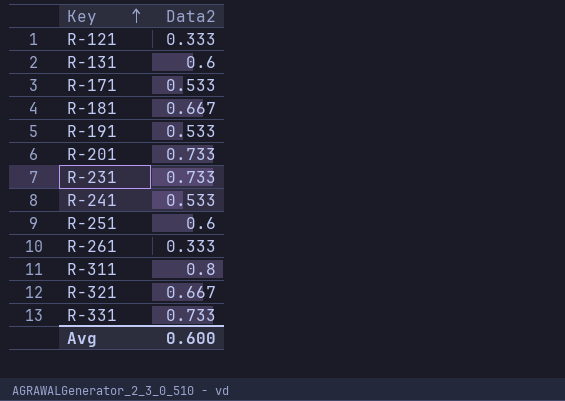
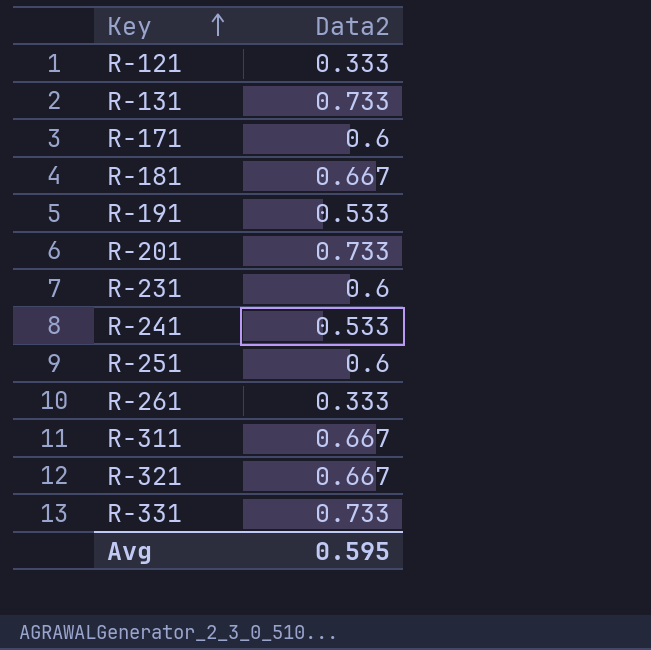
R-131 | Data2: 0.6 -> 0.733
R-171 | Data2: 0.533 -> 0.6
R-231 | Data2: 0.733 -> 0.6
R-311 | Data2: 0.8 -> 0.667
Avg | Data2: 0.600 -> 0.595

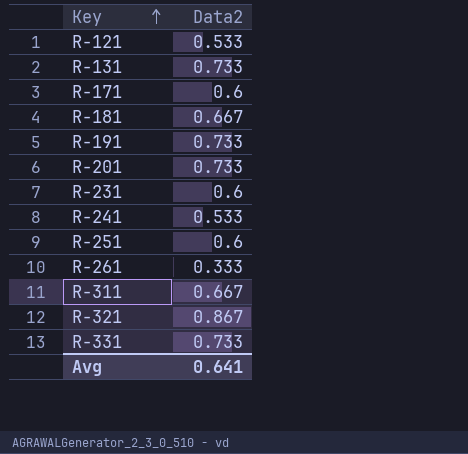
R-121 | Data2: 0.333 -> 0.533
R-191 | Data2: 0.533 -> 0.733
R-321 | Data2: 0.667 -> 0.867
Avg | Data2: 0.595 -> 0.641

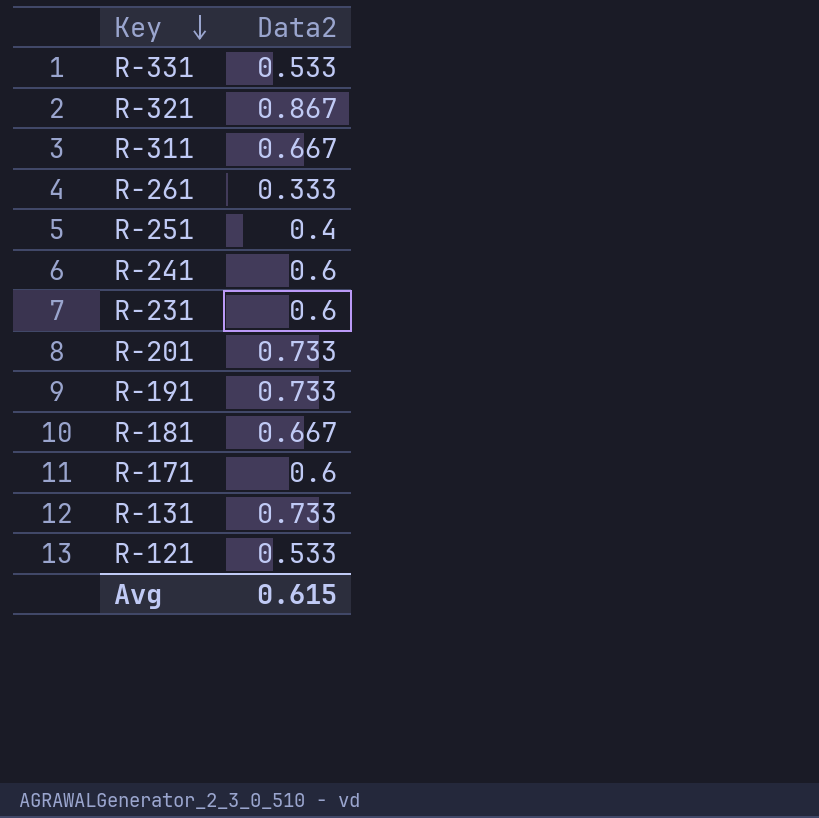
row order: Key ascending -> Key descending
R-331 | Data2: 0.733 -> 0.533
R-251 | Data2: 0.6 -> 0.4
R-241 | Data2: 0.533 -> 0.6
Avg | Data2: 0.641 -> 0.615

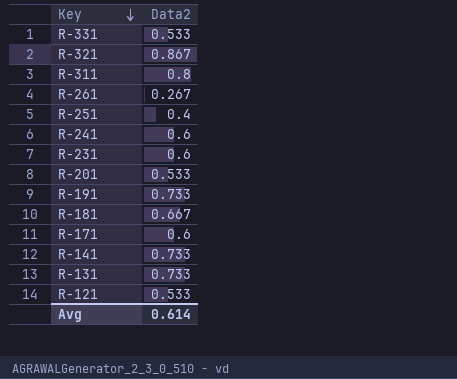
R-311 | Data2: 0.667 -> 0.8
R-261 | Data2: 0.333 -> 0.267
R-201 | Data2: 0.733 -> 0.533
row R-141: none -> 0.733
Avg | Data2: 0.615 -> 0.614

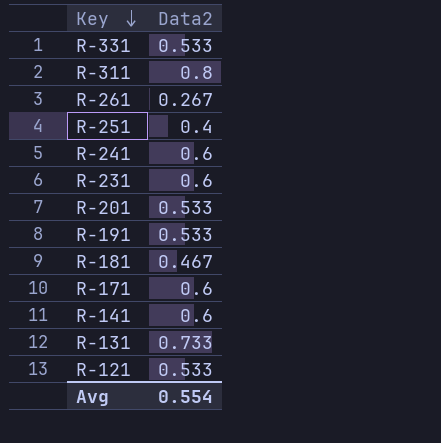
row R-321: 0.867 -> none
R-191 | Data2: 0.733 -> 0.533
R-181 | Data2: 0.667 -> 0.467
R-141 | Data2: 0.733 -> 0.6
Avg | Data2: 0.614 -> 0.554

